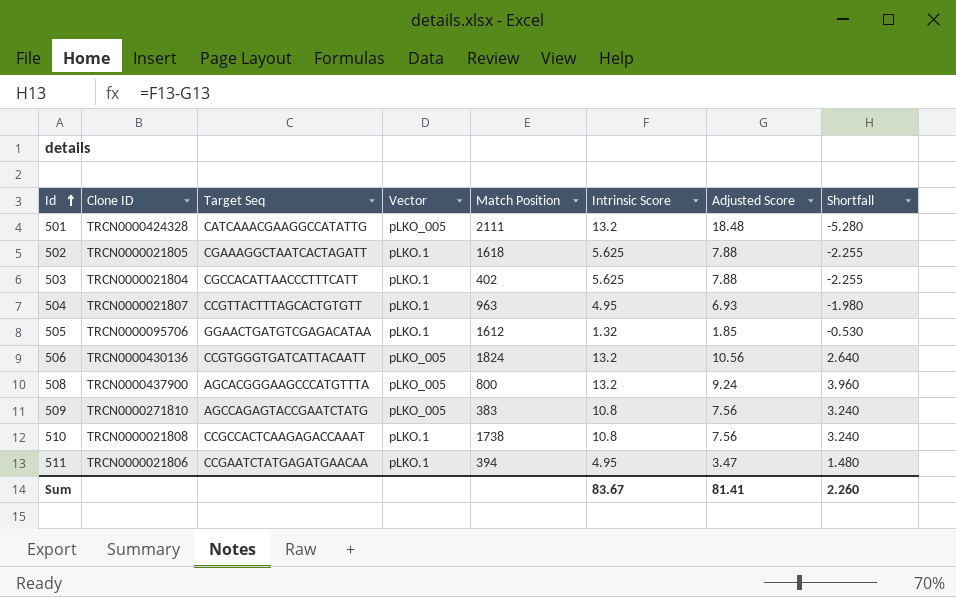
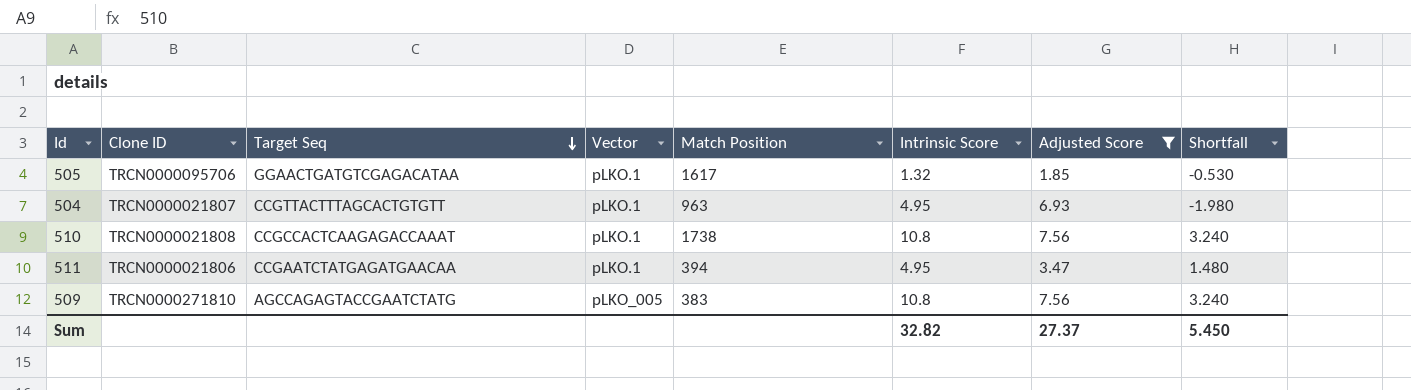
filter: none -> Adjusted Score <= 7.56
row order: Id ascending -> Target Seq descending
505 | Match Position: 1612 -> 1617
Sum | Intrinsic Score: 83.67 -> 32.82
Sum | Adjusted Score: 81.41 -> 27.37
Sum | Shortfall: 2.260 -> 5.450

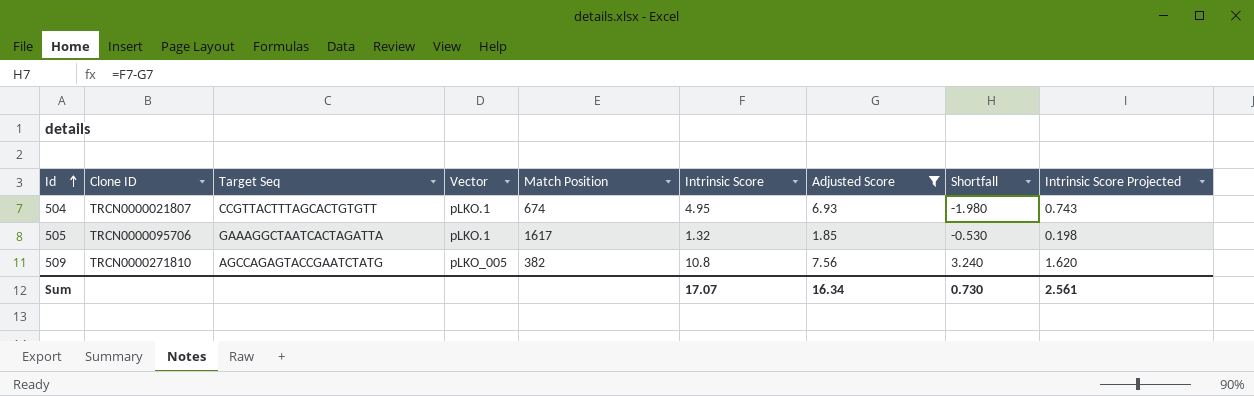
row order: Target Seq descending -> Id ascending
column Intrinsic Score Projected | formula: none -> [Intrinsic Score] * 0.15
row 510: TRCN0000021808 | CCGCCACTCAAGAGACCAAAT | pLKO.1 | 1738 | 10.8 | 7.56 | 3.240 -> none
row 511: TRCN0000021806 | CCGAATCTATGAGATGAACAA | pLKO.1 | 394 | 4.95 | 3.47 | 1.480 -> none
504 | Match Position: 963 -> 674
505 | Target Seq: GGAACTGATGTCGAGACATAA -> GAAAGGCTAATCACTAGATTA
509 | Match Position: 383 -> 382
Sum | Intrinsic Score: 32.82 -> 17.07
Sum | Adjusted Score: 27.37 -> 16.34
Sum | Shortfall: 5.450 -> 0.730

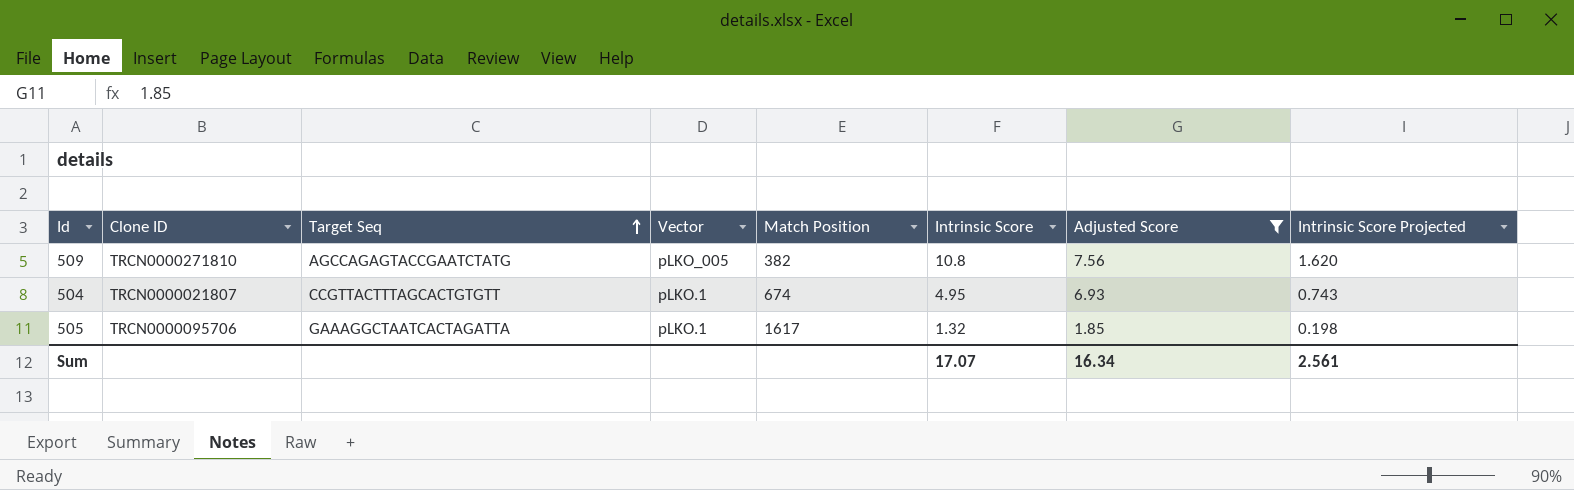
row order: Id ascending -> Target Seq ascending
column Shortfall | formula: [Intrinsic Score] - [Adjusted Score] -> none

